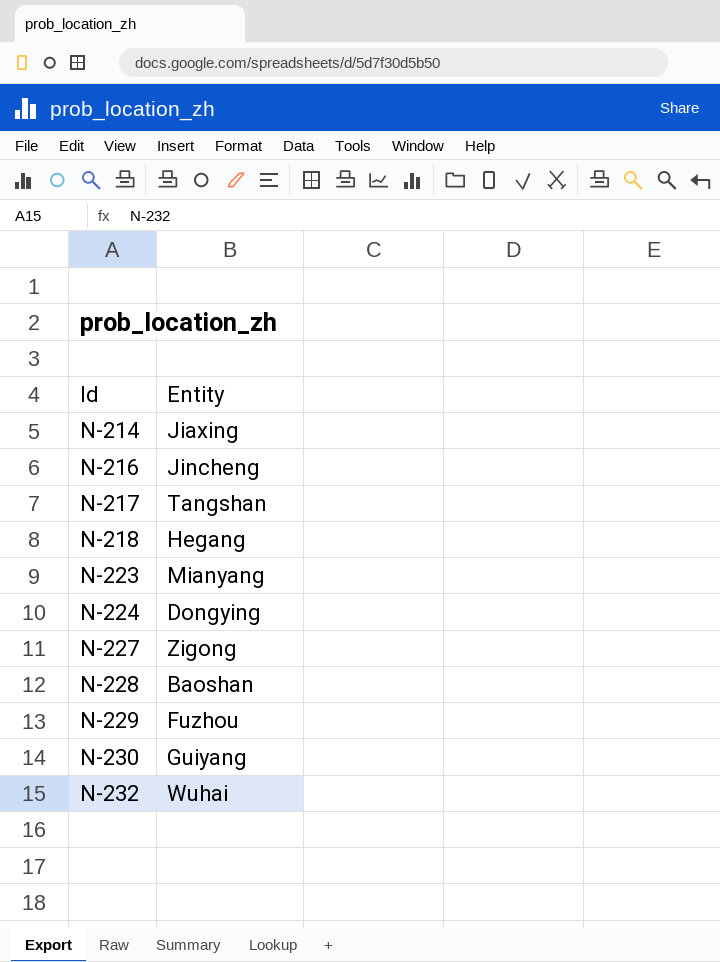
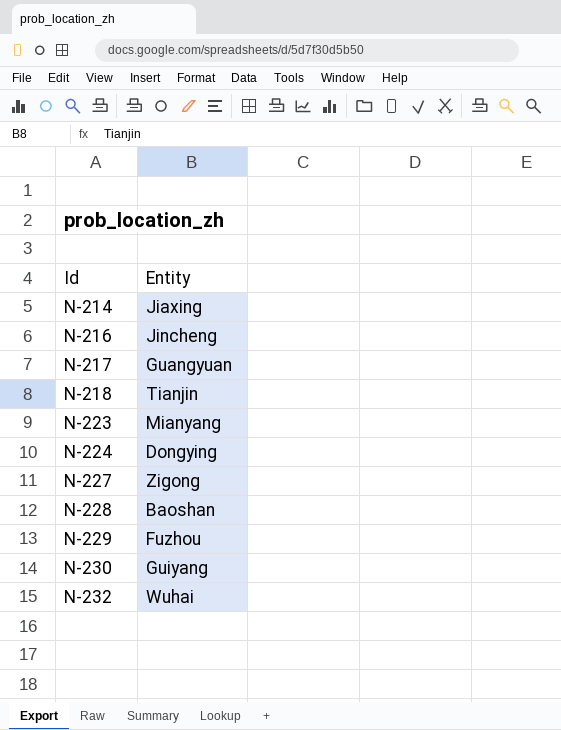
N-217 | Entity: Tangshan -> Guangyuan
N-218 | Entity: Hegang -> Tianjin

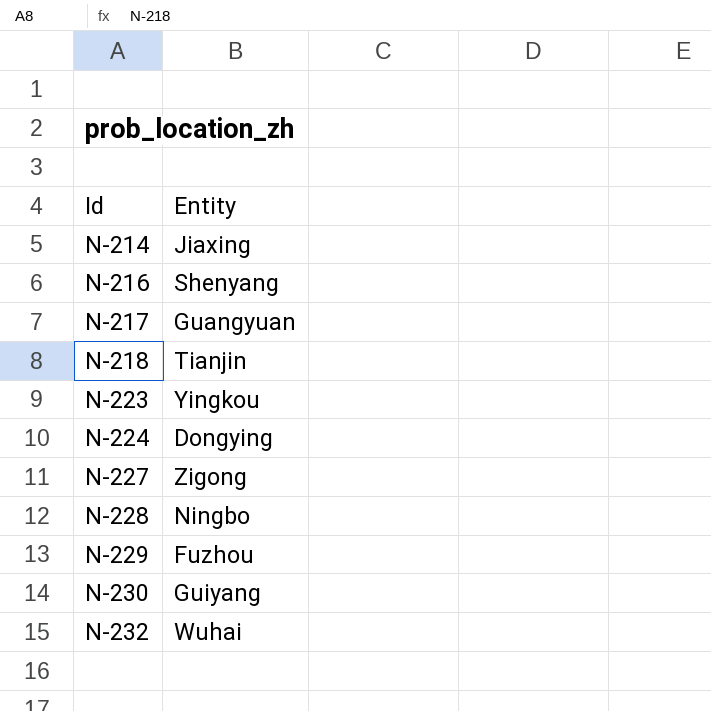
N-216 | Entity: Jincheng -> Shenyang
N-223 | Entity: Mianyang -> Yingkou
N-228 | Entity: Baoshan -> Ningbo

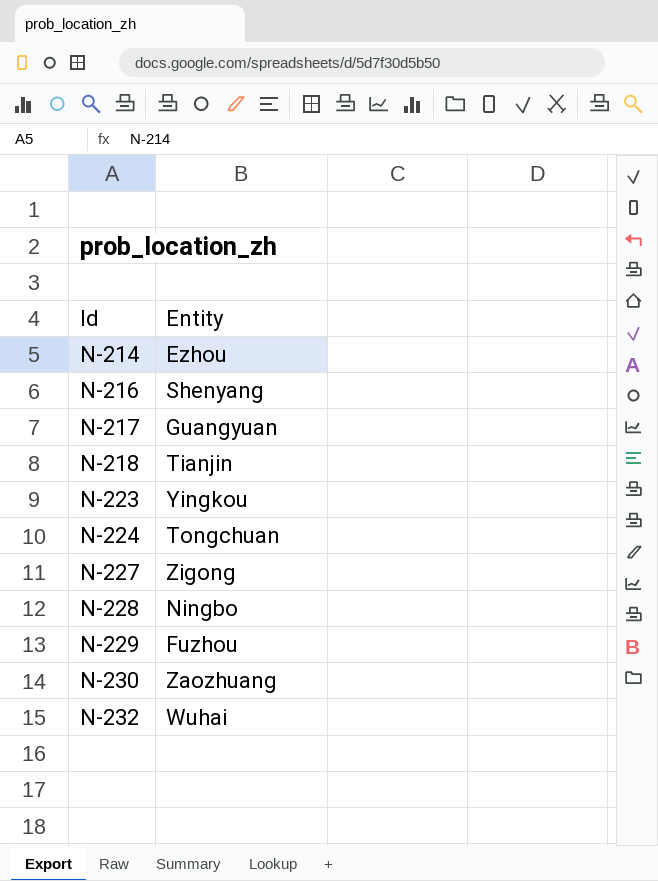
N-214 | Entity: Jiaxing -> Ezhou
N-224 | Entity: Dongying -> Tongchuan
N-230 | Entity: Guiyang -> Zaozhuang

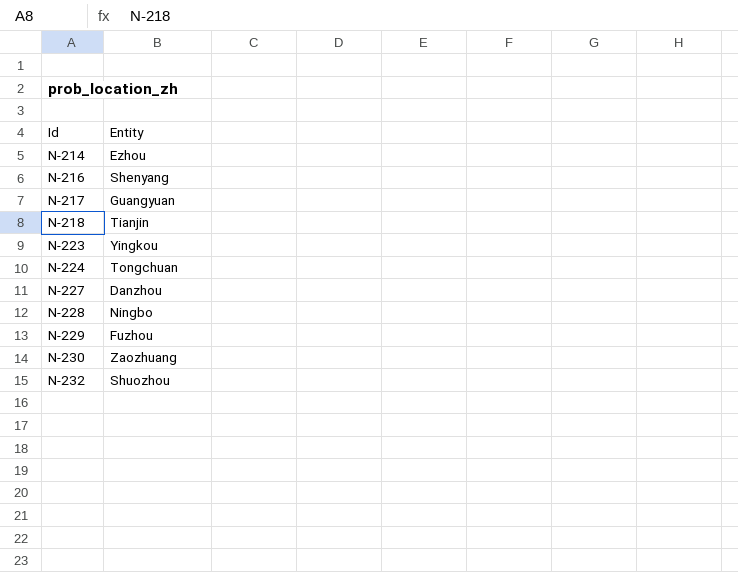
N-227 | Entity: Zigong -> Danzhou
N-232 | Entity: Wuhai -> Shuozhou

